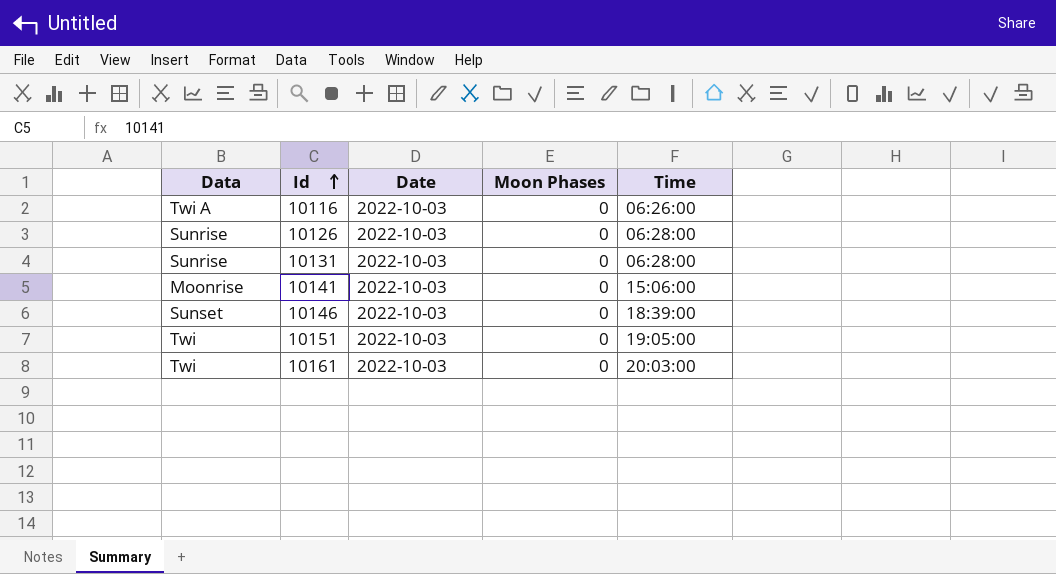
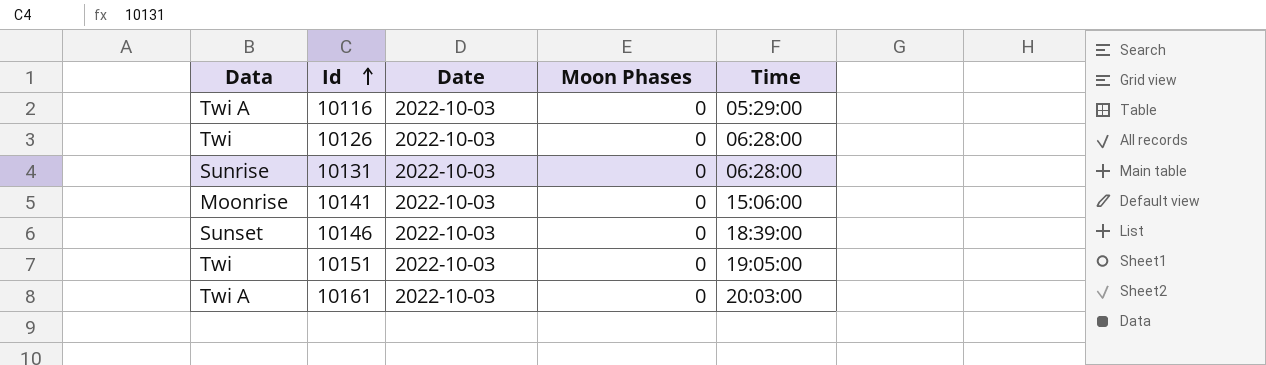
10116 | Time: 06:26:00 -> 05:29:00
10126 | Data: Sunrise -> Twi
10161 | Data: Twi -> Twi A

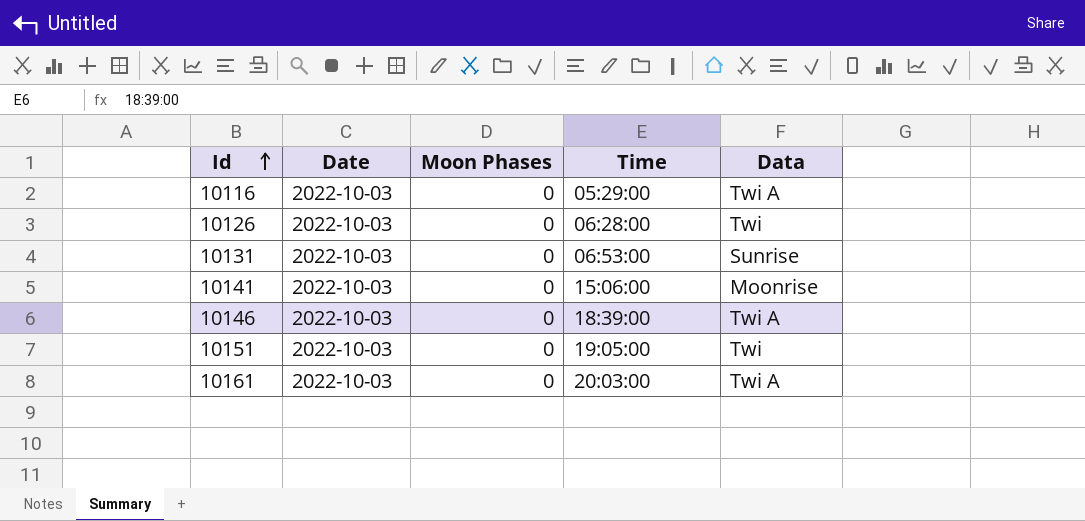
column Data | position: 1 -> 5
10131 | Time: 06:28:00 -> 06:53:00
10146 | Data: Sunset -> Twi A

